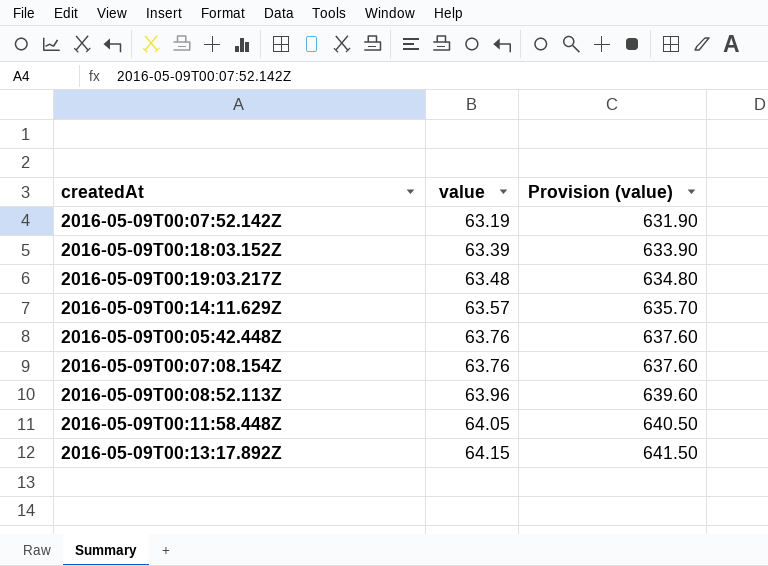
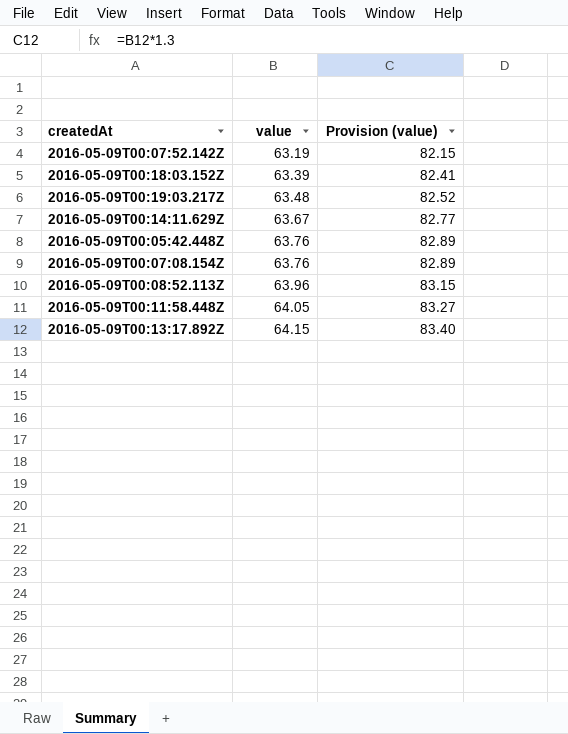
column Provision (value) | formula: [value] * 10 -> [value] * 1.3
2016-05-09T00:14:11.629Z | value: 63.57 -> 63.67

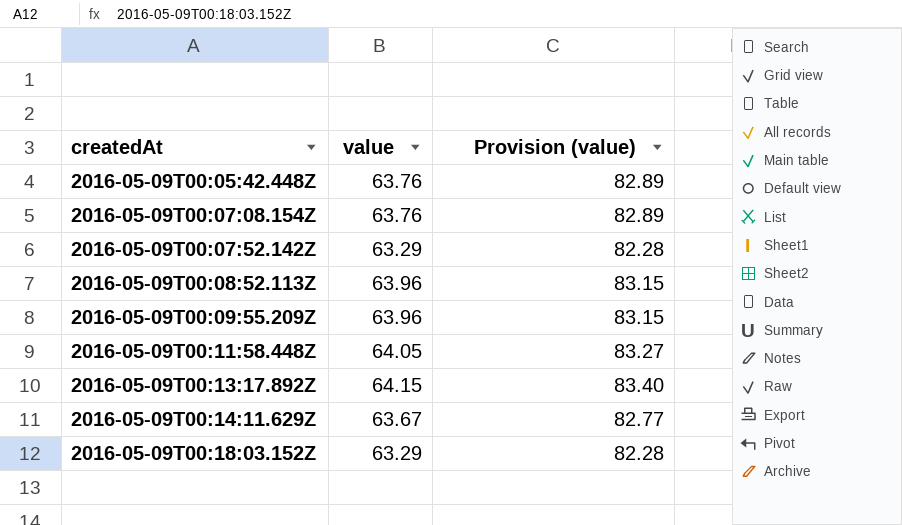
row order: value ascending -> createdAt ascending
row 2016-05-09T00:19:03.217Z: 63.48 | 82.52 -> none
2016-05-09T00:07:52.142Z | value: 63.19 -> 63.29
2016-05-09T00:07:52.142Z | Provision (value): 82.15 -> 82.28
row 2016-05-09T00:09:55.209Z: none -> 63.96 | 83.15
2016-05-09T00:18:03.152Z | value: 63.39 -> 63.29
2016-05-09T00:18:03.152Z | Provision (value): 82.41 -> 82.28

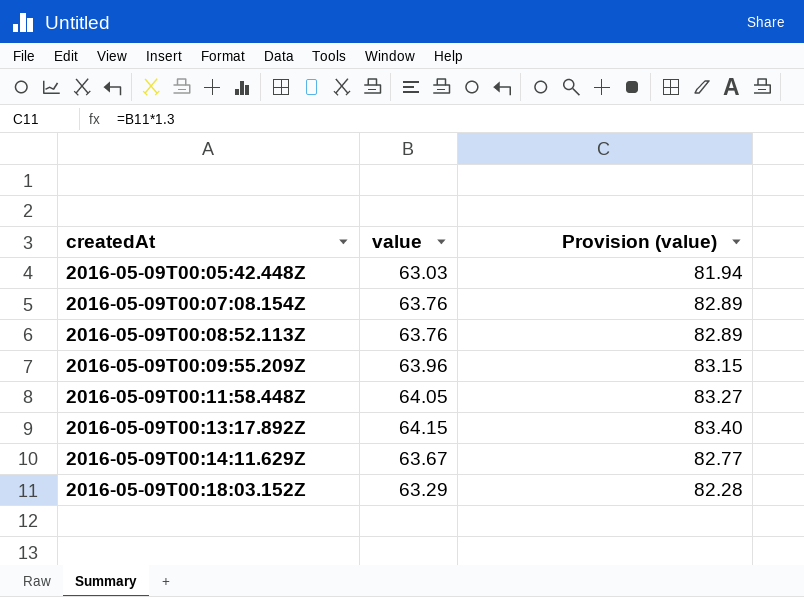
row 2016-05-09T00:07:52.142Z: 63.29 | 82.28 -> none
2016-05-09T00:05:42.448Z | value: 63.76 -> 63.03
2016-05-09T00:05:42.448Z | Provision (value): 82.89 -> 81.94
2016-05-09T00:08:52.113Z | value: 63.96 -> 63.76
2016-05-09T00:08:52.113Z | Provision (value): 83.15 -> 82.89

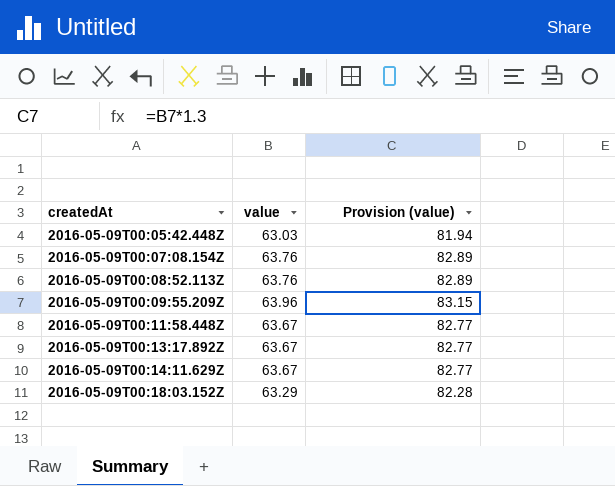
2016-05-09T00:11:58.448Z | value: 64.05 -> 63.67
2016-05-09T00:11:58.448Z | Provision (value): 83.27 -> 82.77
2016-05-09T00:13:17.892Z | value: 64.15 -> 63.67
2016-05-09T00:13:17.892Z | Provision (value): 83.40 -> 82.77

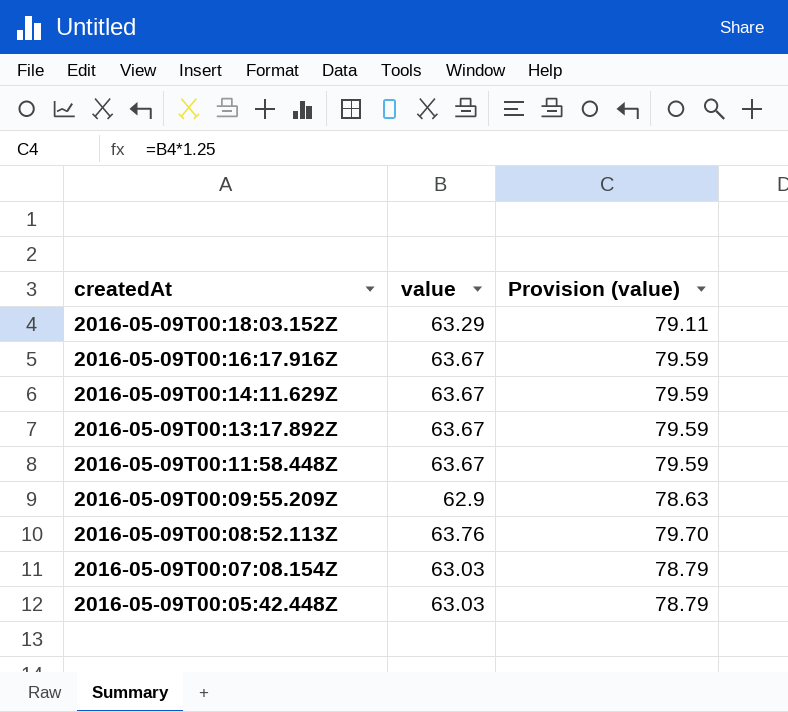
row order: createdAt ascending -> createdAt descending
column Provision (value) | formula: [value] * 1.3 -> [value] * 1.25
row 2016-05-09T00:16:17.916Z: none -> 63.67 | 79.59
2016-05-09T00:09:55.209Z | value: 63.96 -> 62.9
2016-05-09T00:07:08.154Z | value: 63.76 -> 63.03

